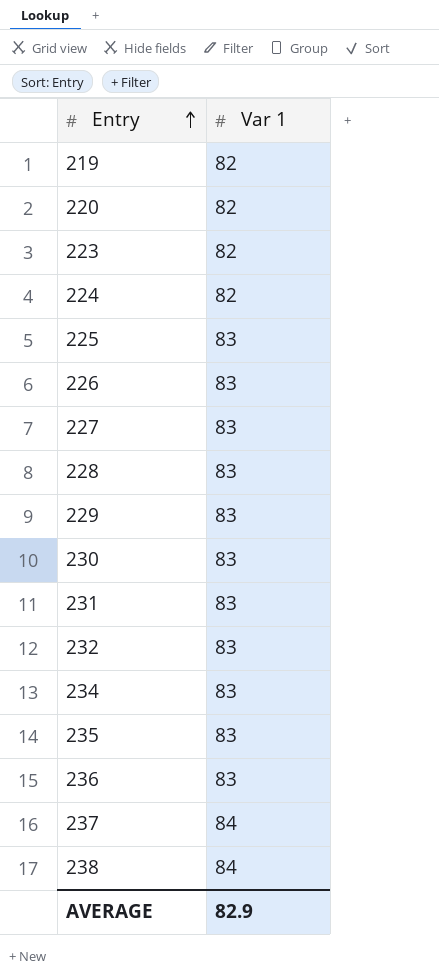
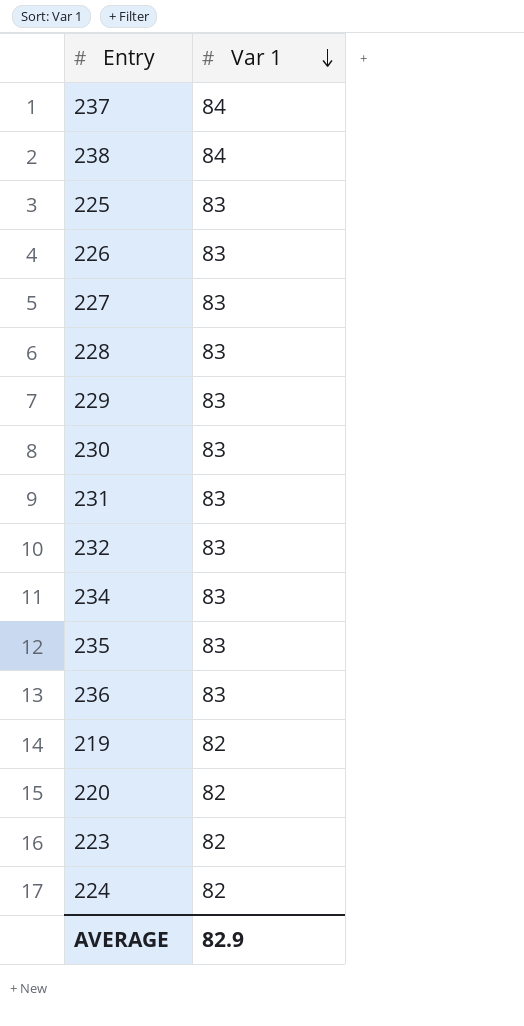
row order: Entry ascending -> Var 1 descending

